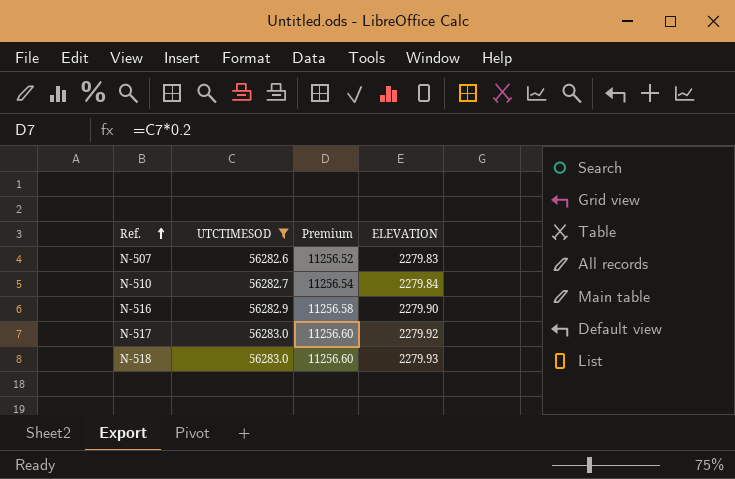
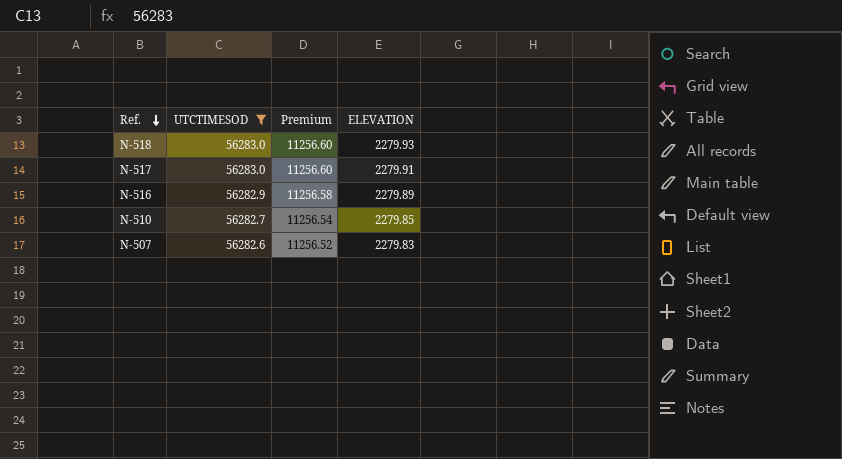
row order: Ref. ascending -> Ref. descending
N-517 | ELEVATION: 2279.92 -> 2279.91
N-516 | ELEVATION: 2279.90 -> 2279.89
N-510 | ELEVATION: 2279.84 -> 2279.85

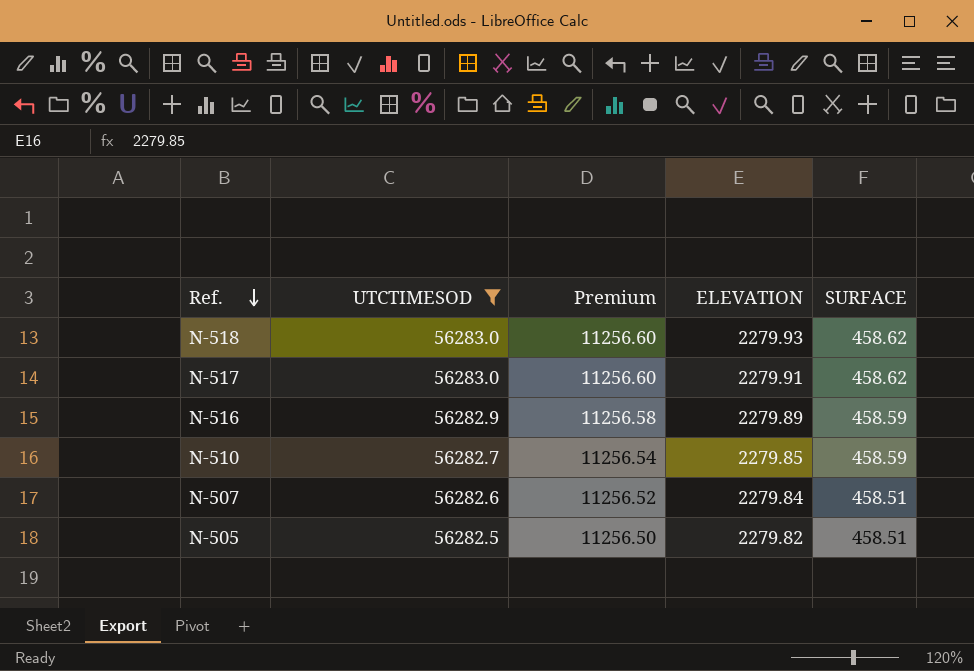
column SURFACE | position: none -> 5
N-507 | ELEVATION: 2279.83 -> 2279.84
row N-505: none -> 56282.5 | 11256.50 | 2279.82 | 458.51

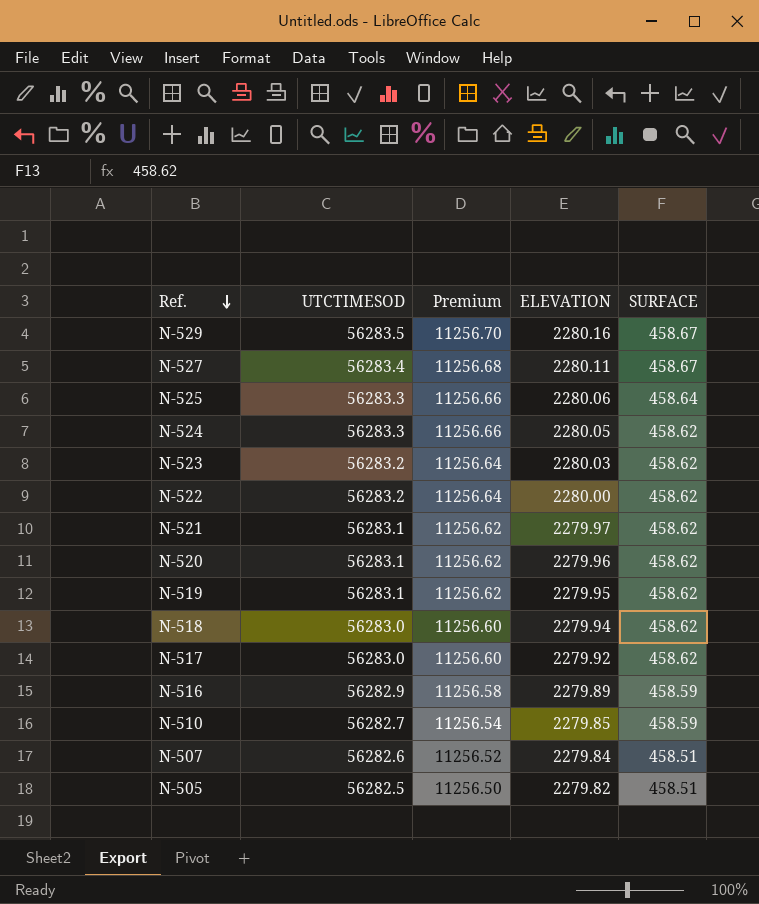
filter: UTCTIMESOD <= 56283.0 -> none
N-518 | ELEVATION: 2279.93 -> 2279.94
N-517 | ELEVATION: 2279.91 -> 2279.92

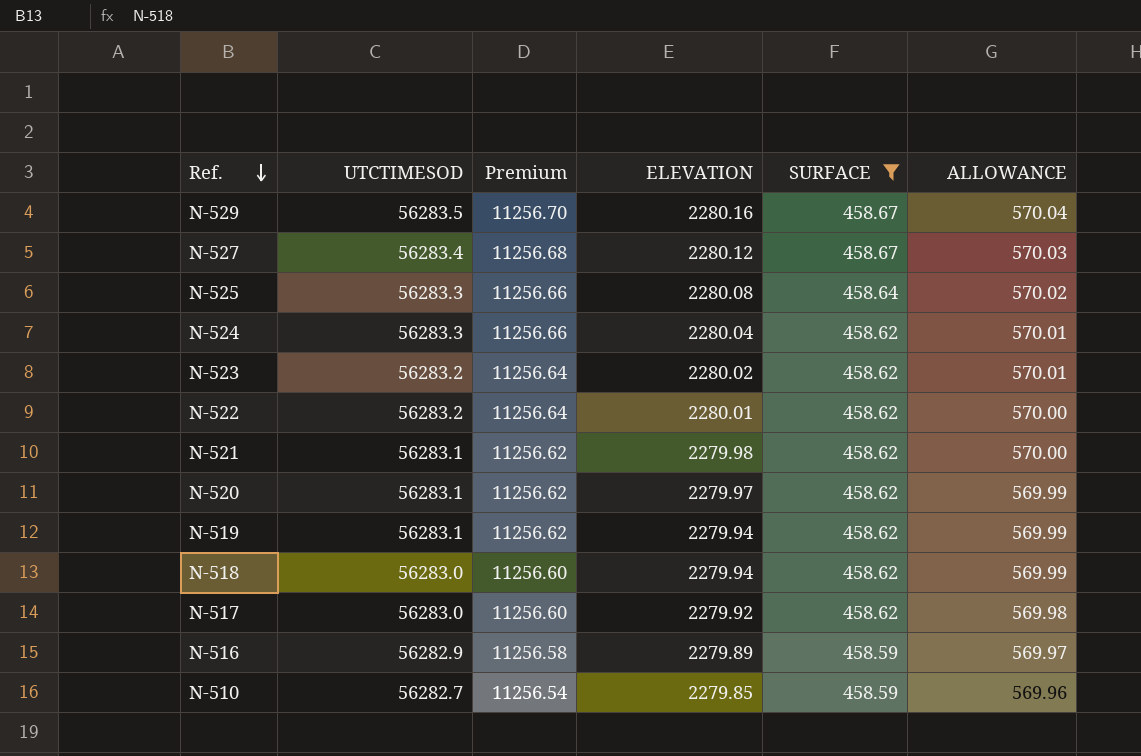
filter: none -> SURFACE != 458.51
column ALLOWANCE | formula: none -> [ELEVATION] * 0.25
N-527 | ELEVATION: 2280.11 -> 2280.12
N-525 | ELEVATION: 2280.06 -> 2280.08
N-524 | ELEVATION: 2280.05 -> 2280.04
N-523 | ELEVATION: 2280.03 -> 2280.02
N-522 | ELEVATION: 2280.00 -> 2280.01
N-521 | ELEVATION: 2279.97 -> 2279.98
N-520 | ELEVATION: 2279.96 -> 2279.97
N-519 | ELEVATION: 2279.95 -> 2279.94

